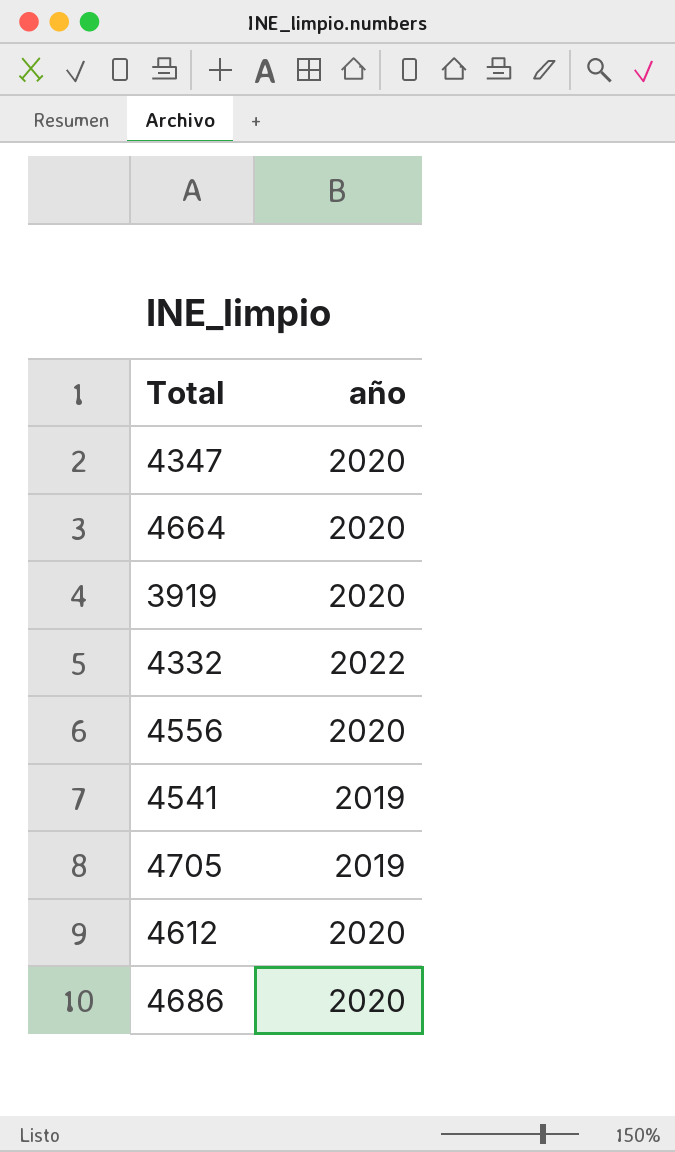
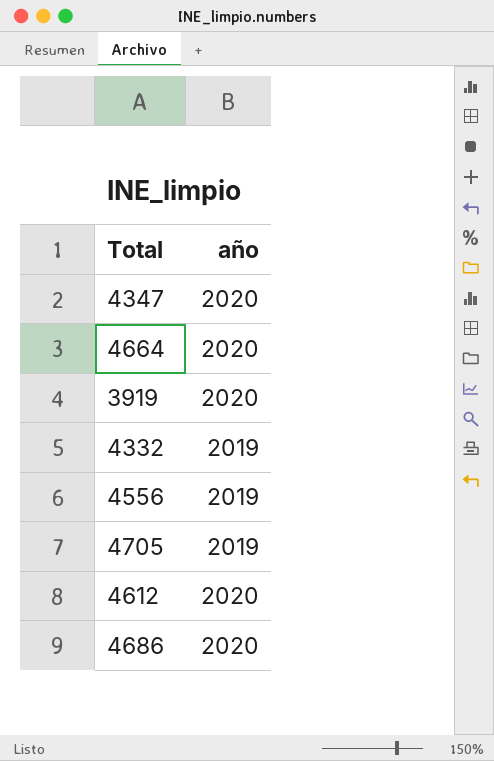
row 4541: 2019 -> none
4332 | año: 2022 -> 2019
4556 | año: 2020 -> 2019

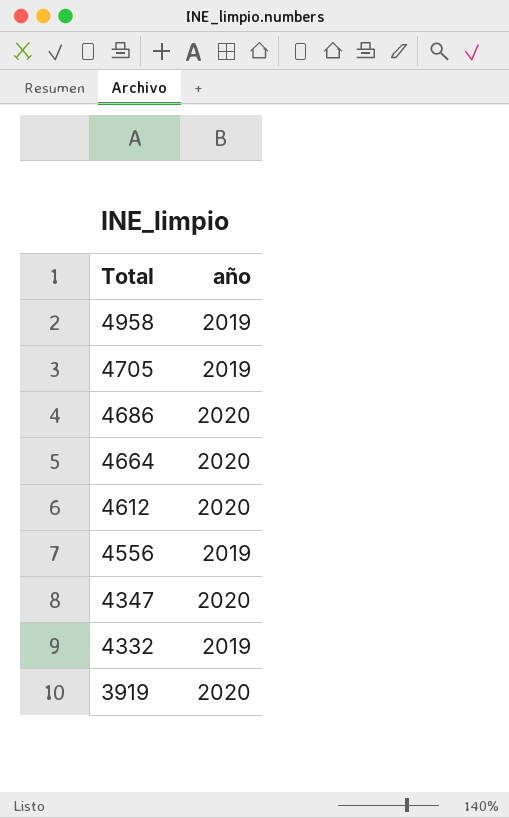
row order: none -> Total descending
row 4958: none -> 2019

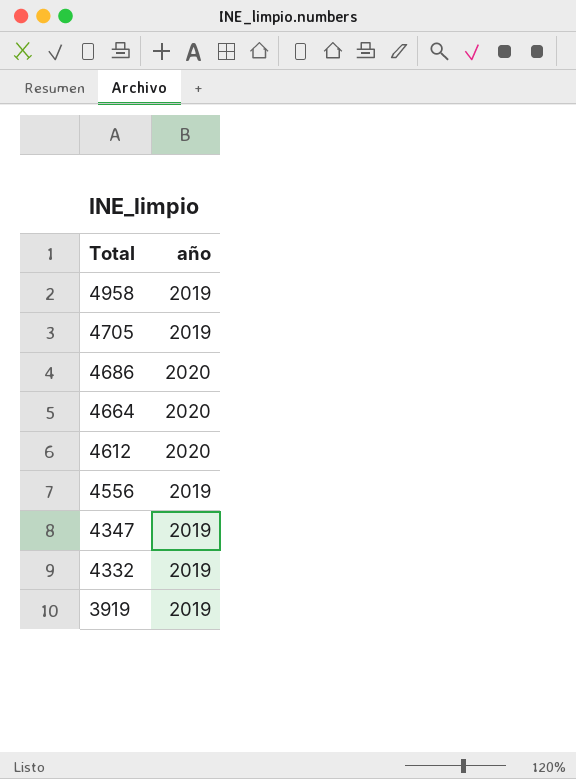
4347 | año: 2020 -> 2019
3919 | año: 2020 -> 2019

